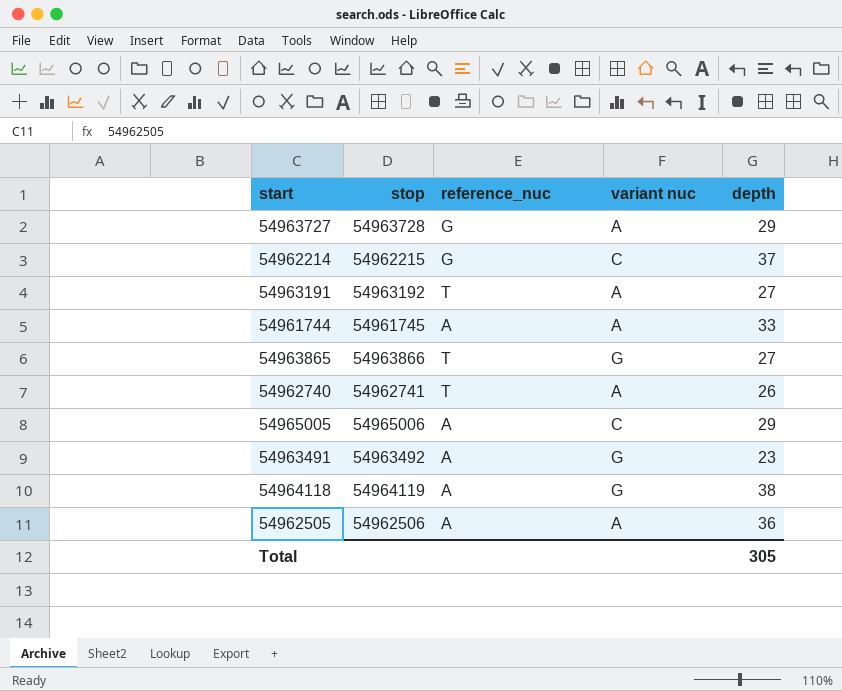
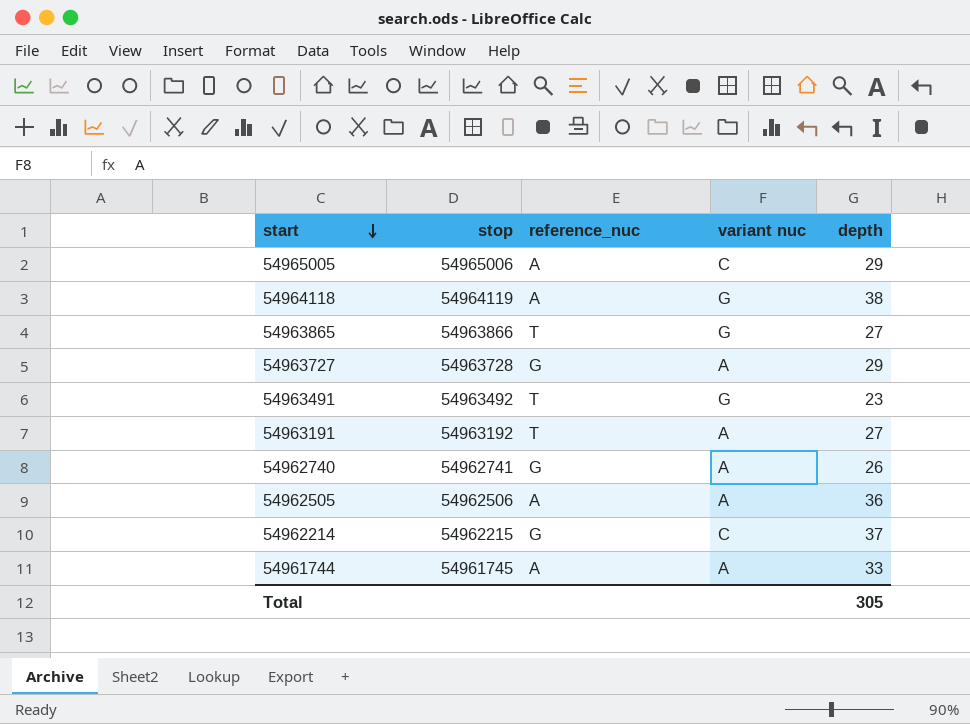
row order: none -> start descending
54963491 | reference_nuc: A -> T
54962740 | reference_nuc: T -> G

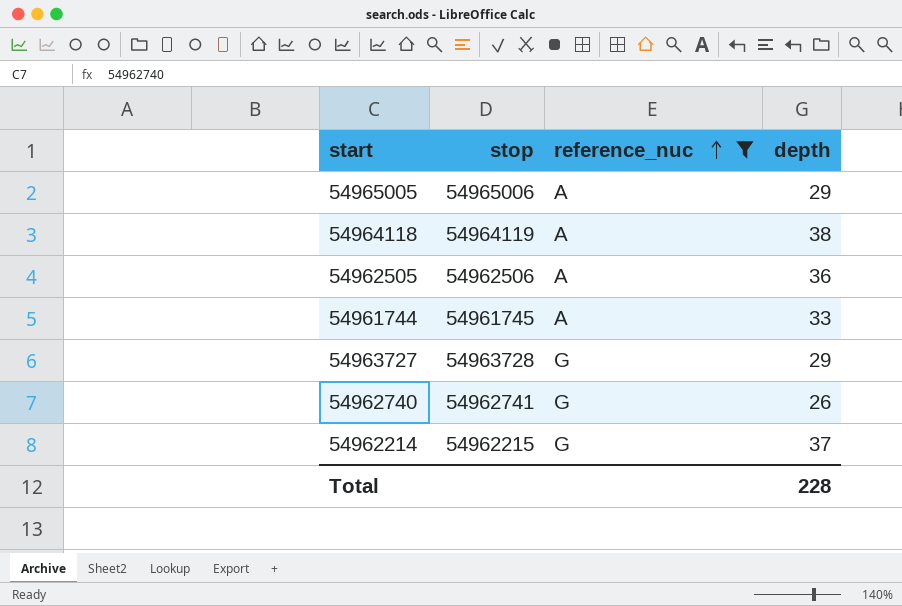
filter: none -> reference_nuc != T
row order: start descending -> reference_nuc ascending
column variant nuc | position: 4 -> none
Total | depth: 305 -> 228

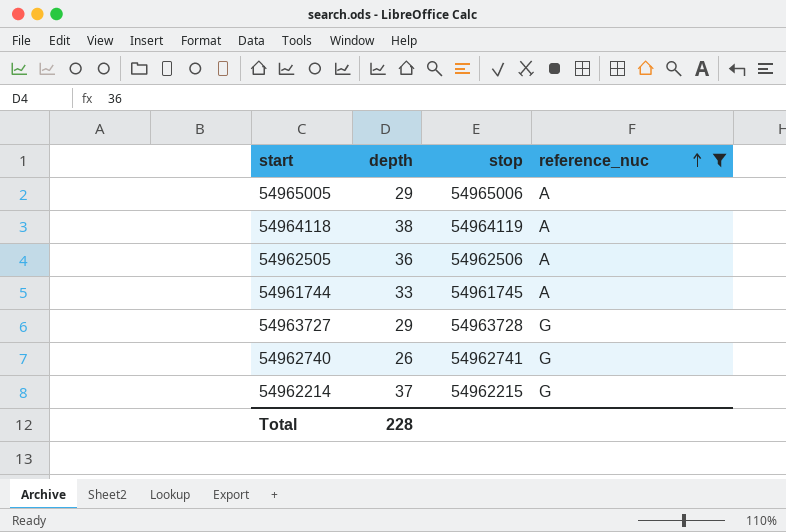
column depth | position: 4 -> 2

